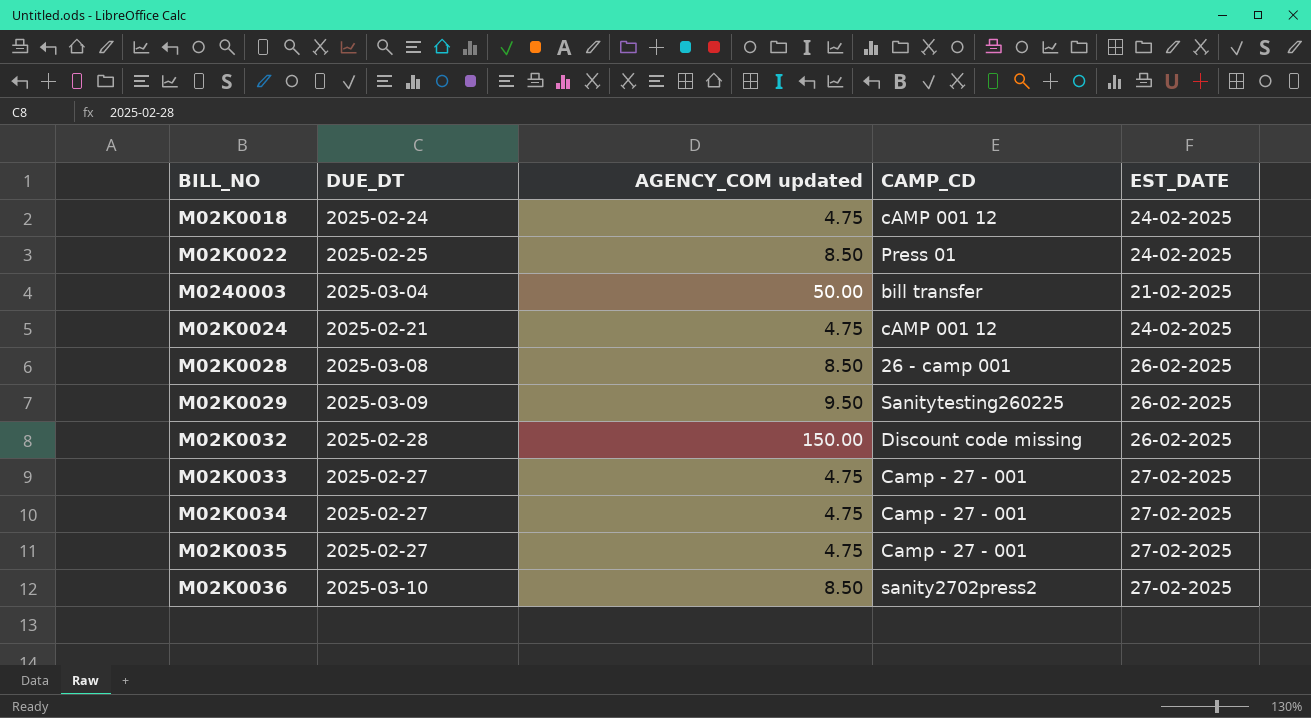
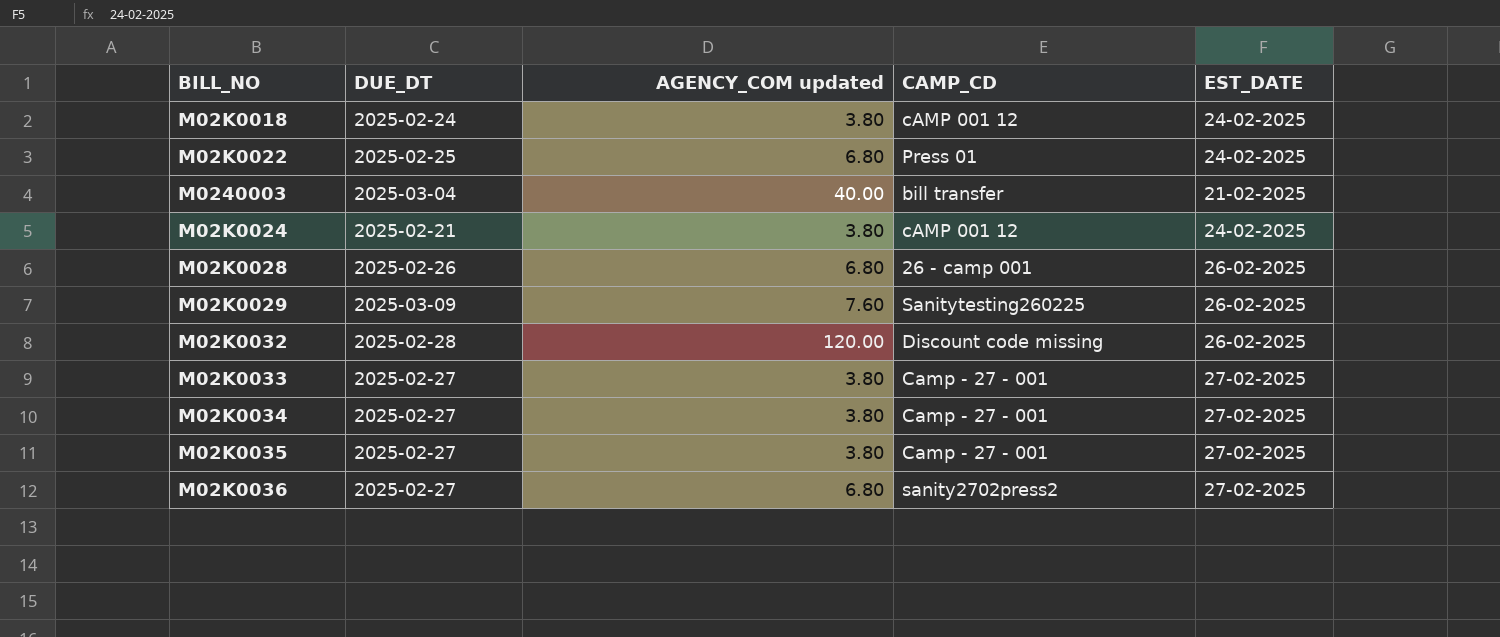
M02K0018 | AGENCY_COM updated: 4.75 -> 3.80
M02K0022 | AGENCY_COM updated: 8.50 -> 6.80
M0240003 | AGENCY_COM updated: 50.00 -> 40.00
M02K0024 | AGENCY_COM updated: 4.75 -> 3.80
M02K0028 | DUE_DT: 2025-03-08 -> 2025-02-26
M02K0028 | AGENCY_COM updated: 8.50 -> 6.80
M02K0029 | AGENCY_COM updated: 9.50 -> 7.60
M02K0032 | AGENCY_COM updated: 150.00 -> 120.00
M02K0033 | AGENCY_COM updated: 4.75 -> 3.80
M02K0034 | AGENCY_COM updated: 4.75 -> 3.80
M02K0035 | AGENCY_COM updated: 4.75 -> 3.80
M02K0036 | DUE_DT: 2025-03-10 -> 2025-02-27
M02K0036 | AGENCY_COM updated: 8.50 -> 6.80

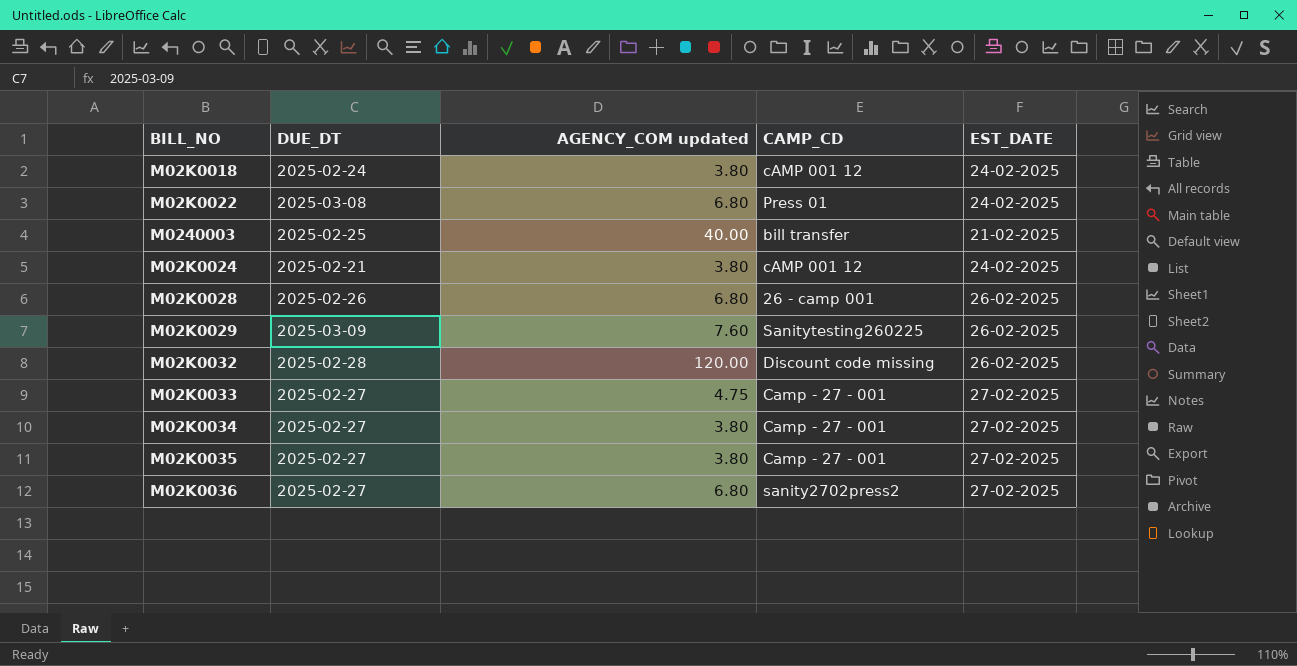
M02K0022 | DUE_DT: 2025-02-25 -> 2025-03-08
M0240003 | DUE_DT: 2025-03-04 -> 2025-02-25
M02K0033 | AGENCY_COM updated: 3.80 -> 4.75

